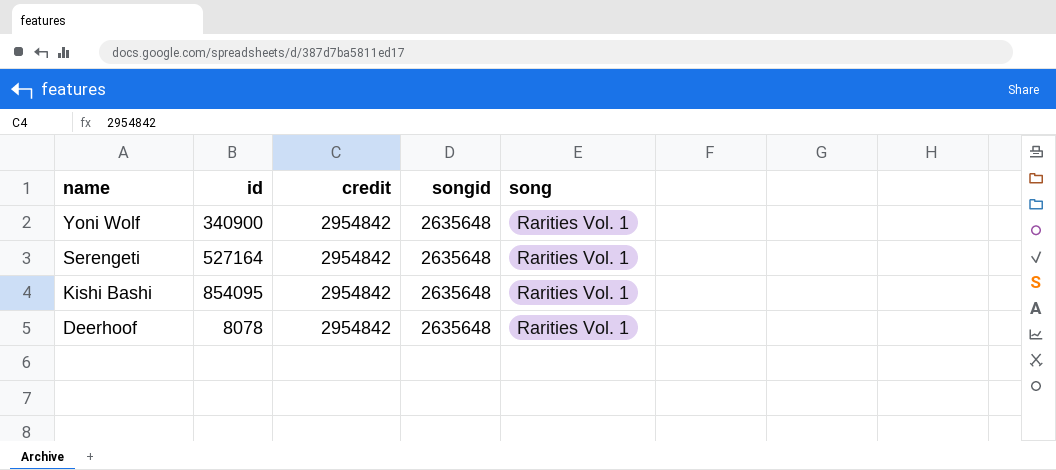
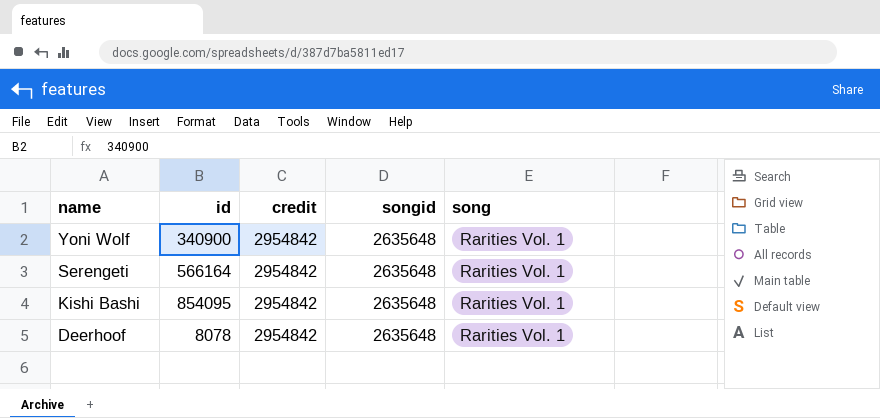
Serengeti | id: 527164 -> 566164

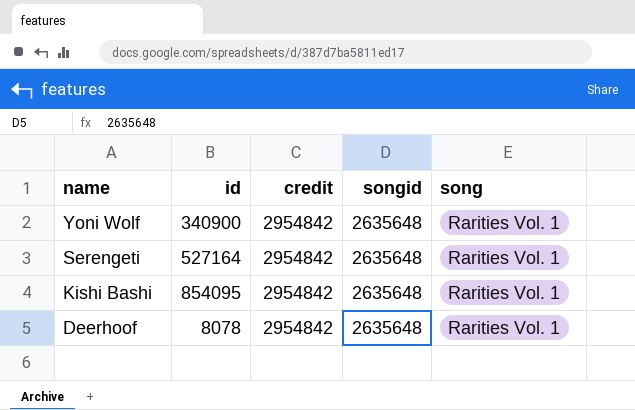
Serengeti | id: 566164 -> 527164

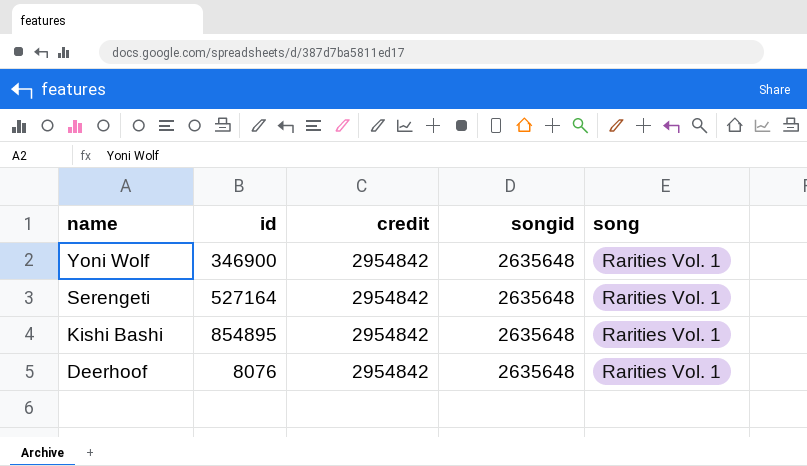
Yoni Wolf | id: 340900 -> 346900
Kishi Bashi | id: 854095 -> 854895
Deerhoof | id: 8078 -> 8076

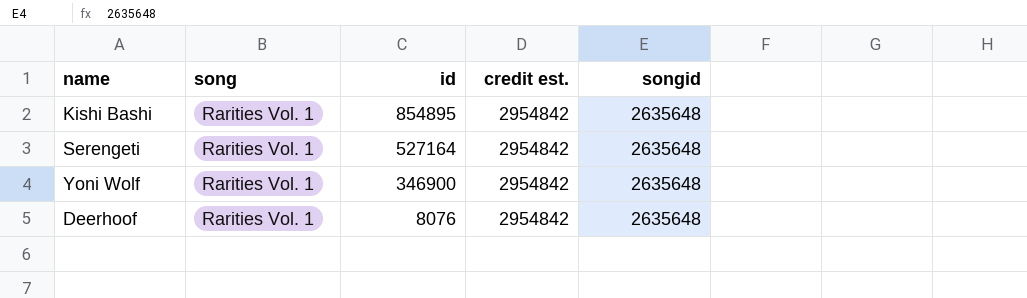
row order: name descending -> id descending
column song | position: 5 -> 2
column name: credit -> credit est.

